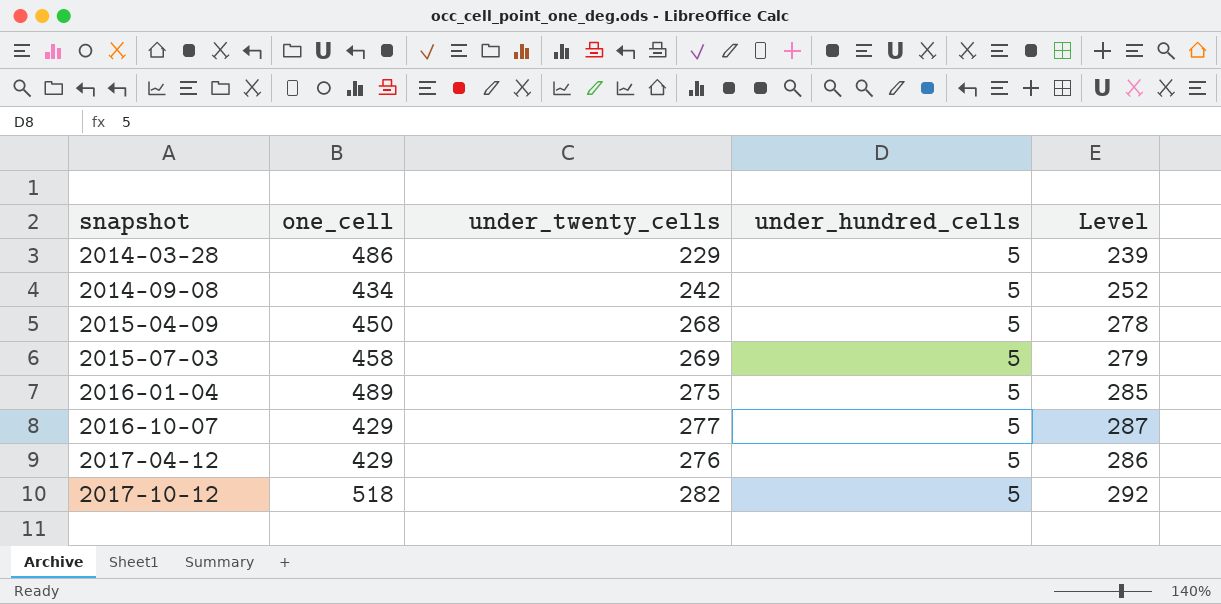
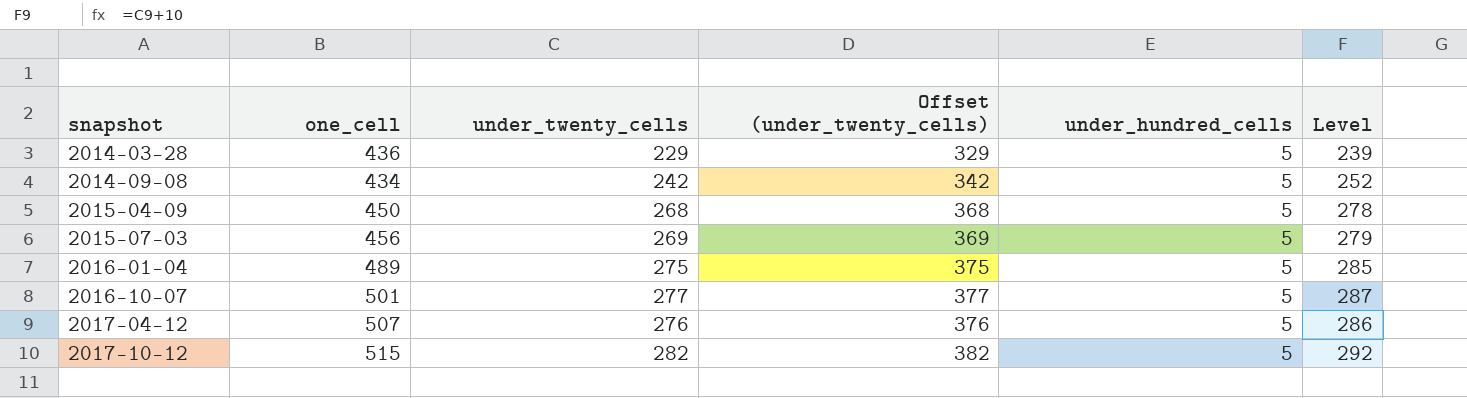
column Offset (under_twenty_cells) | formula: none -> [under_twenty_cells] + 100
2014-03-28 | one_cell: 486 -> 436
2015-07-03 | one_cell: 458 -> 456
2016-10-07 | one_cell: 429 -> 501
2017-04-12 | one_cell: 429 -> 507
2017-10-12 | one_cell: 518 -> 515

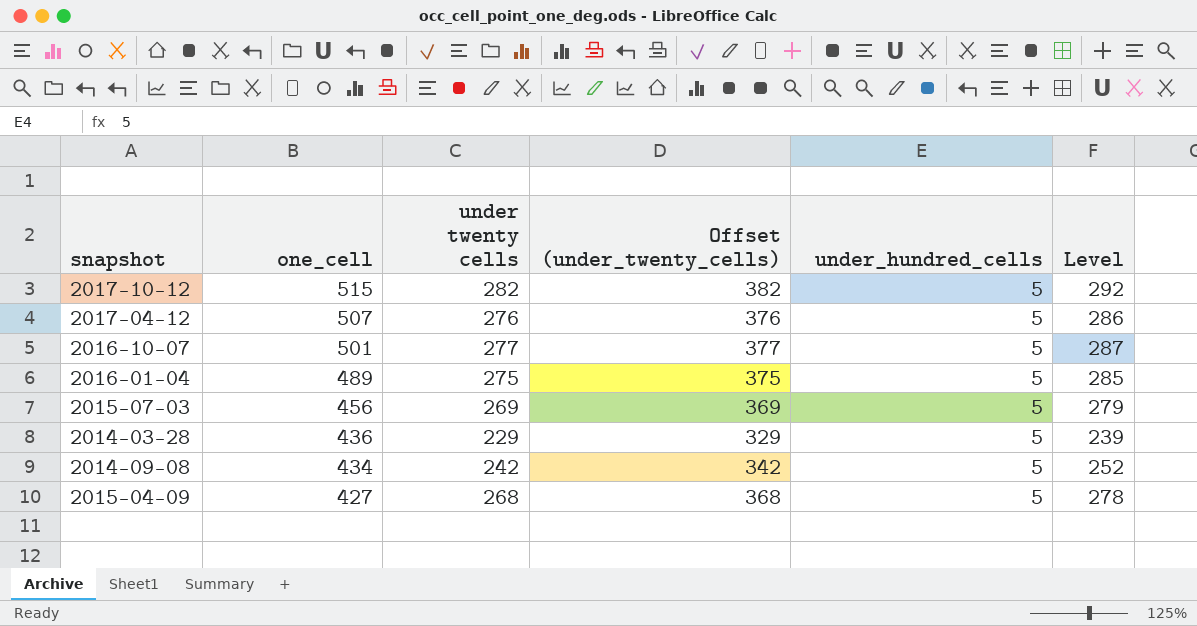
row order: snapshot ascending -> one_cell descending
column name: under_twenty_cells -> under twenty cells
2015-04-09 | one_cell: 450 -> 427

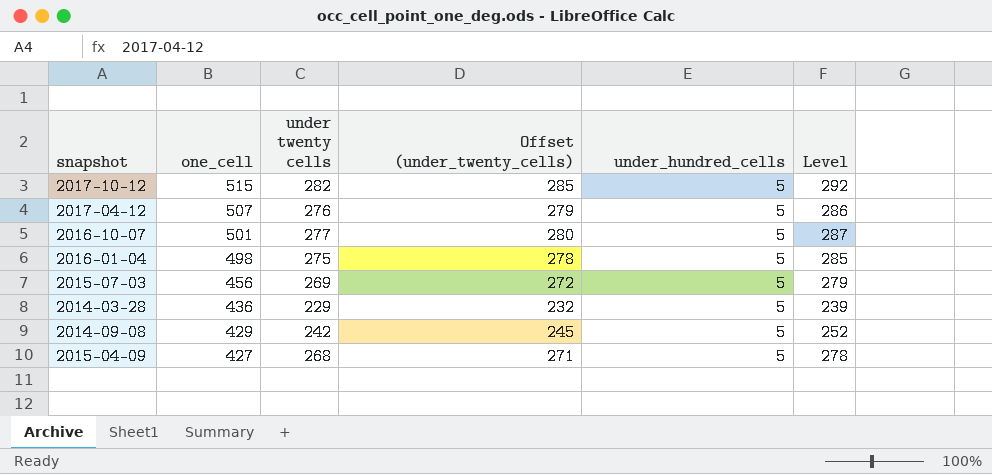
column Offset (under_twenty_cells) | formula: [under twenty cells] + 100 -> [under twenty cells] + 3
2016-01-04 | one_cell: 489 -> 498
2014-09-08 | one_cell: 434 -> 429

